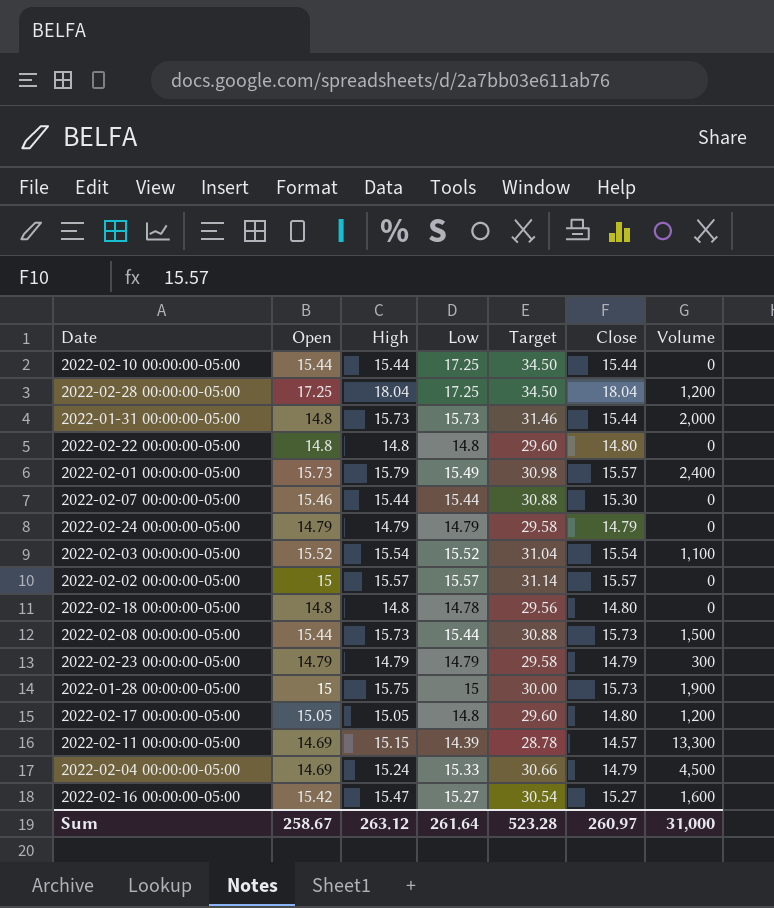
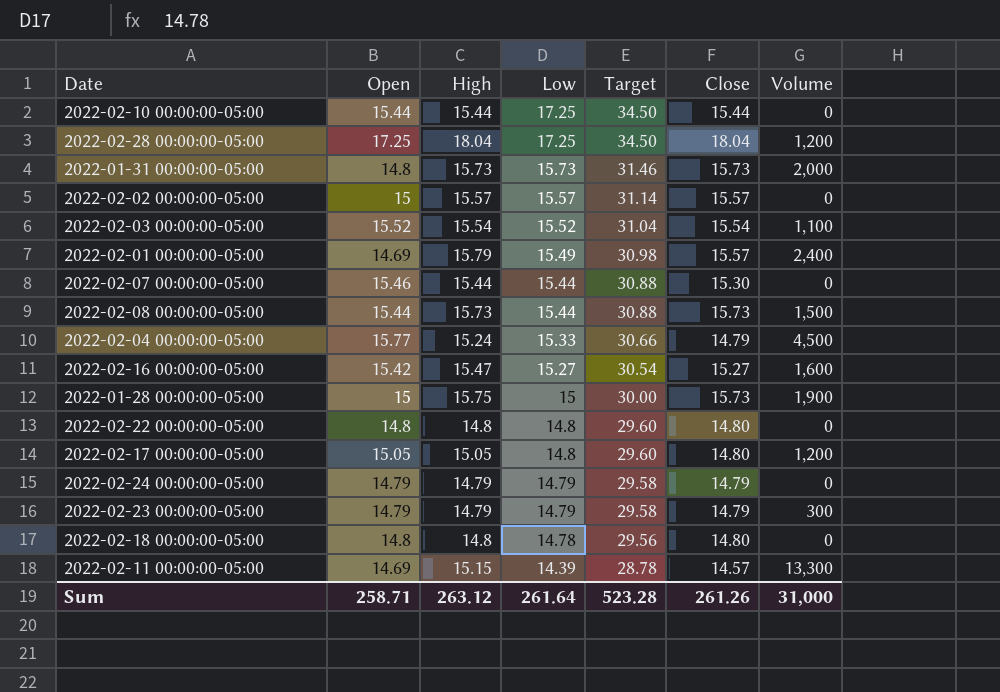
row order: none -> Low descending
2022-01-31 00:00:00-05:00 | Close: 15.44 -> 15.73
2022-02-01 00:00:00-05:00 | Open: 15.73 -> 14.69
2022-02-04 00:00:00-05:00 | Open: 14.69 -> 15.77
Sum | Open: 258.67 -> 258.71
Sum | Close: 260.97 -> 261.26

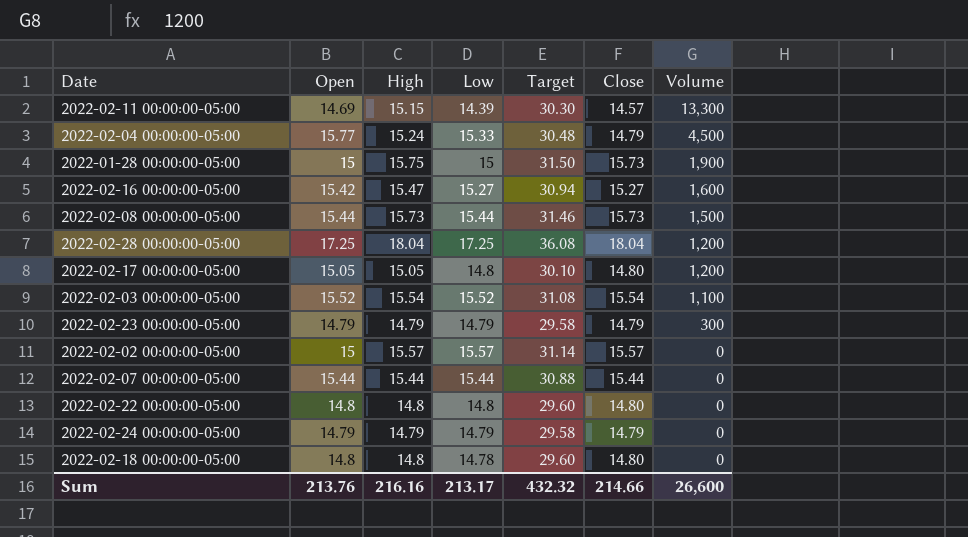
row order: Low descending -> Volume descending
column Target | formula: [Low] * 2 -> [High] * 2
row 2022-02-10 00:00:00-05:00: 15.44 | 15.44 | 17.25 | 34.50 | 15.44 | 0 -> none
row 2022-01-31 00:00:00-05:00: 14.8 | 15.73 | 15.73 | 31.46 | 15.73 | 2,000 -> none
row 2022-02-01 00:00:00-05:00: 14.69 | 15.79 | 15.49 | 30.98 | 15.57 | 2,400 -> none
2022-02-07 00:00:00-05:00 | Open: 15.46 -> 15.44
2022-02-07 00:00:00-05:00 | Close: 15.30 -> 15.44
Sum | Open: 258.71 -> 213.76
Sum | High: 263.12 -> 216.16
Sum | Low: 261.64 -> 213.17
Sum | Target: 523.28 -> 432.32
Sum | Close: 261.26 -> 214.66
Sum | Volume: 31,000 -> 26,600

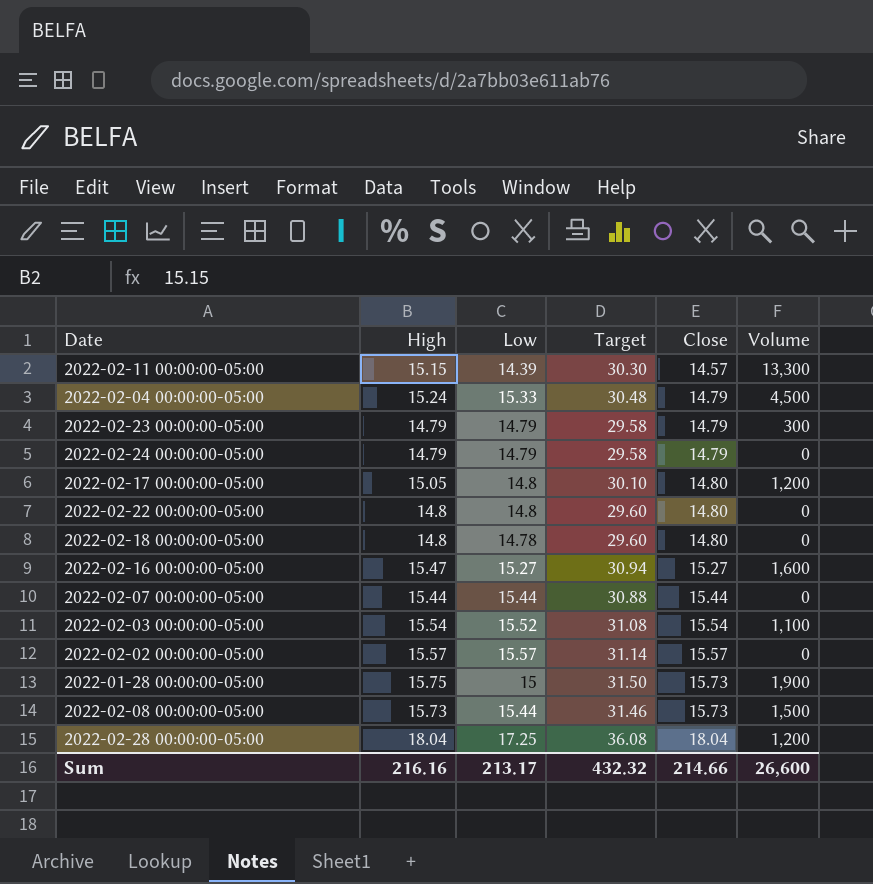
row order: Volume descending -> Close ascending
column Open | position: 2 -> none

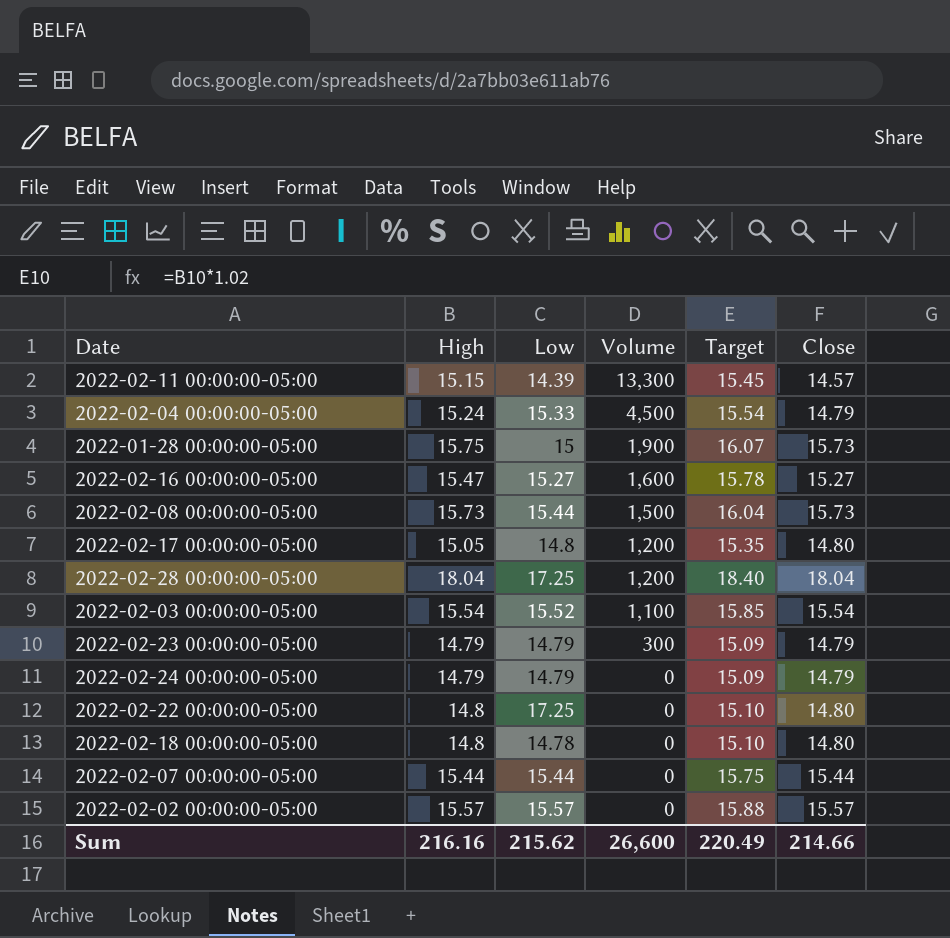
row order: Close ascending -> Volume descending
column Volume | position: 6 -> 4
column Target | formula: [High] * 2 -> [High] * 1.02
2022-02-22 00:00:00-05:00 | Low: 14.8 -> 17.25
Sum | Low: 213.17 -> 215.62
Sum | Target: 432.32 -> 220.49

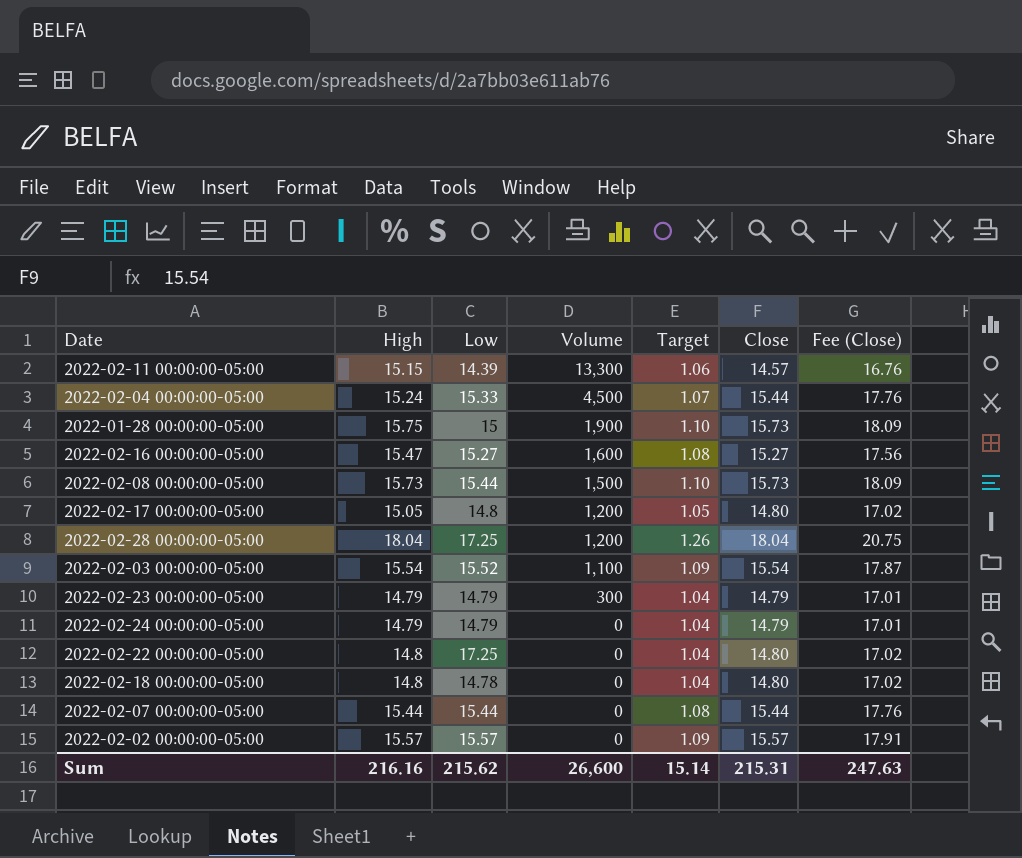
column Target | formula: [High] * 1.02 -> [High] * 0.07
column Fee (Close) | formula: none -> [Close] * 1.15
2022-02-04 00:00:00-05:00 | Close: 14.79 -> 15.44
Sum | Target: 220.49 -> 15.14
Sum | Close: 214.66 -> 215.31

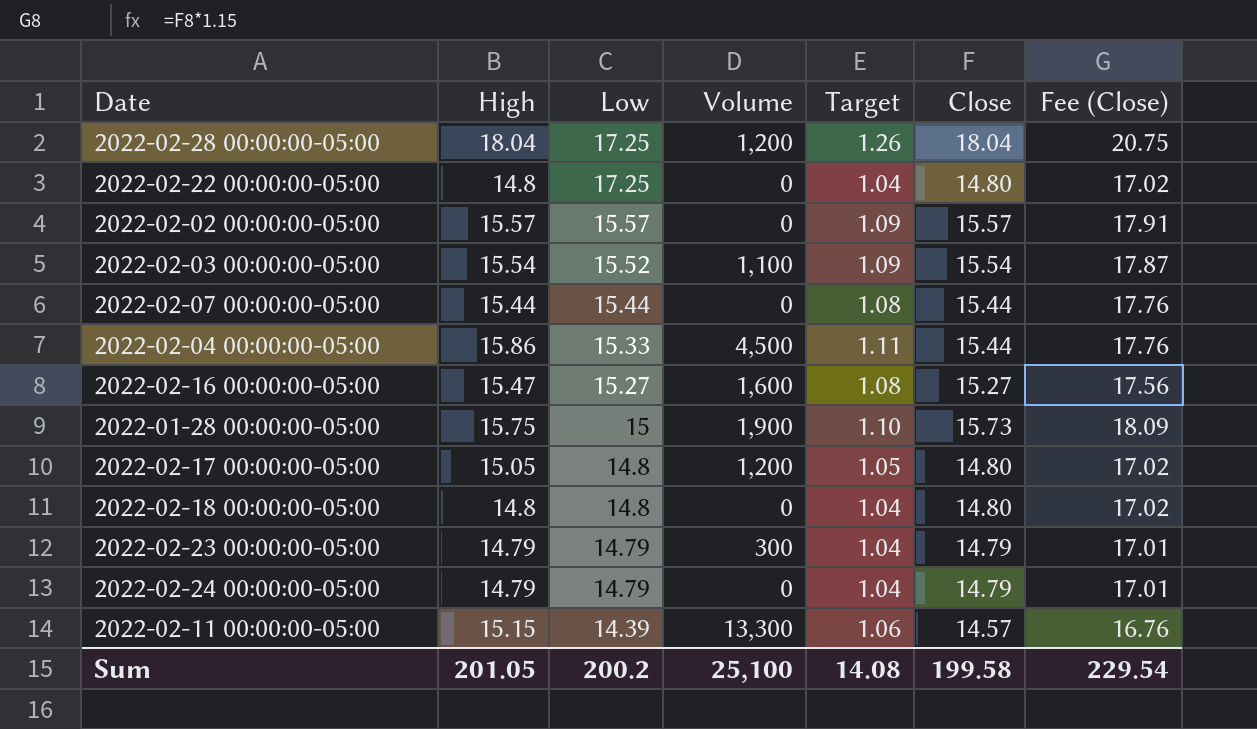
row order: Volume descending -> Low descending
row 2022-02-08 00:00:00-05:00: 15.73 | 15.44 | 1,500 | 1.10 | 15.73 | 18.09 -> none
2022-02-04 00:00:00-05:00 | High: 15.24 -> 15.86
2022-02-04 00:00:00-05:00 | Target: 1.07 -> 1.11
2022-02-18 00:00:00-05:00 | Low: 14.78 -> 14.8
Sum | High: 216.16 -> 201.05
Sum | Low: 215.62 -> 200.2
Sum | Volume: 26,600 -> 25,100
Sum | Target: 15.14 -> 14.08
Sum | Close: 215.31 -> 199.58
Sum | Fee (Close): 247.63 -> 229.54

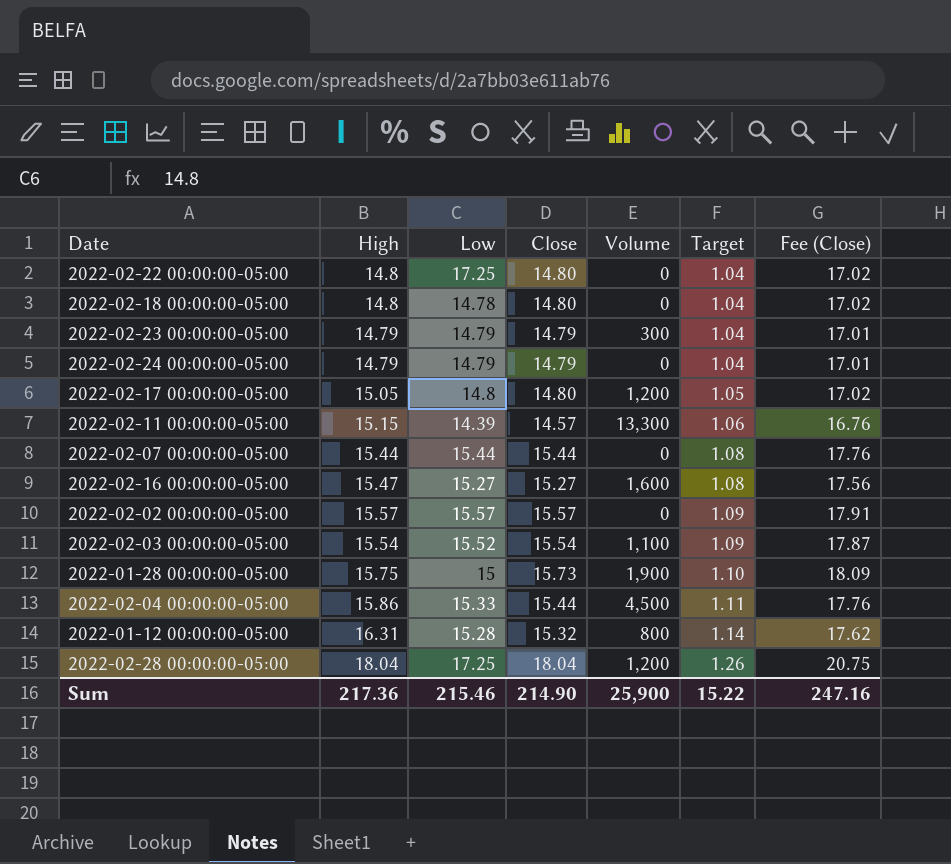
row order: Low descending -> Target ascending
column Close | position: 6 -> 4
2022-02-18 00:00:00-05:00 | Low: 14.8 -> 14.78
row 2022-01-12 00:00:00-05:00: none -> 16.31 | 15.28 | 15.32 | 800 | 1.14 | 17.62
Sum | High: 201.05 -> 217.36
Sum | Low: 200.2 -> 215.46
Sum | Close: 199.58 -> 214.90
Sum | Volume: 25,100 -> 25,900
Sum | Target: 14.08 -> 15.22
Sum | Fee (Close): 229.54 -> 247.16

